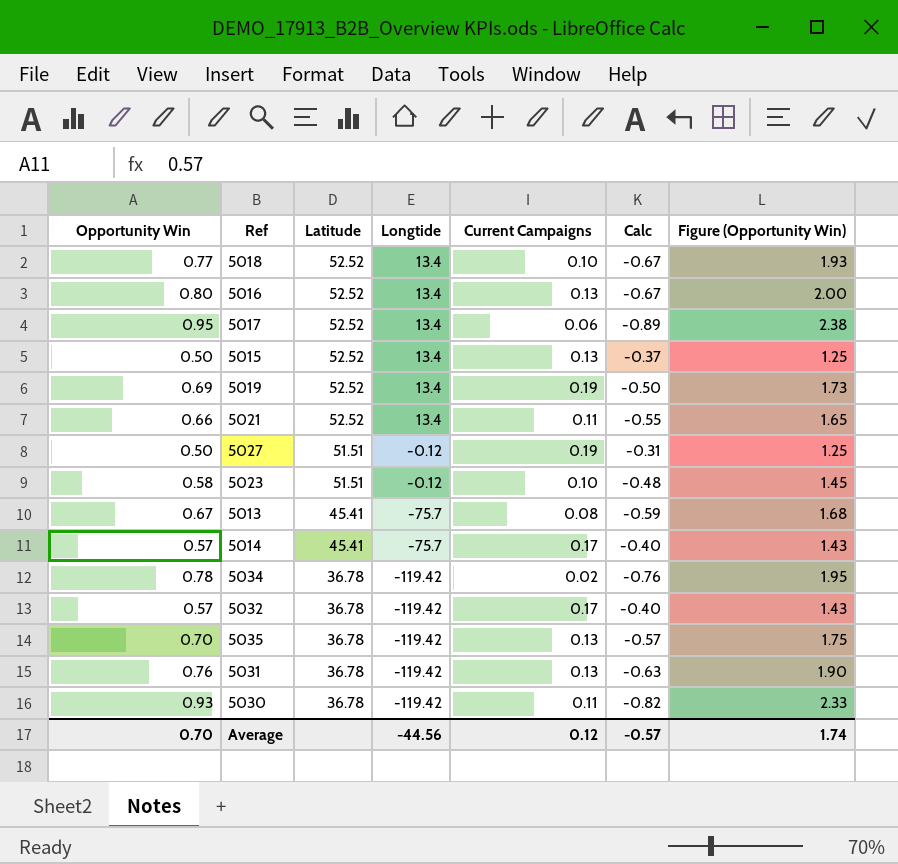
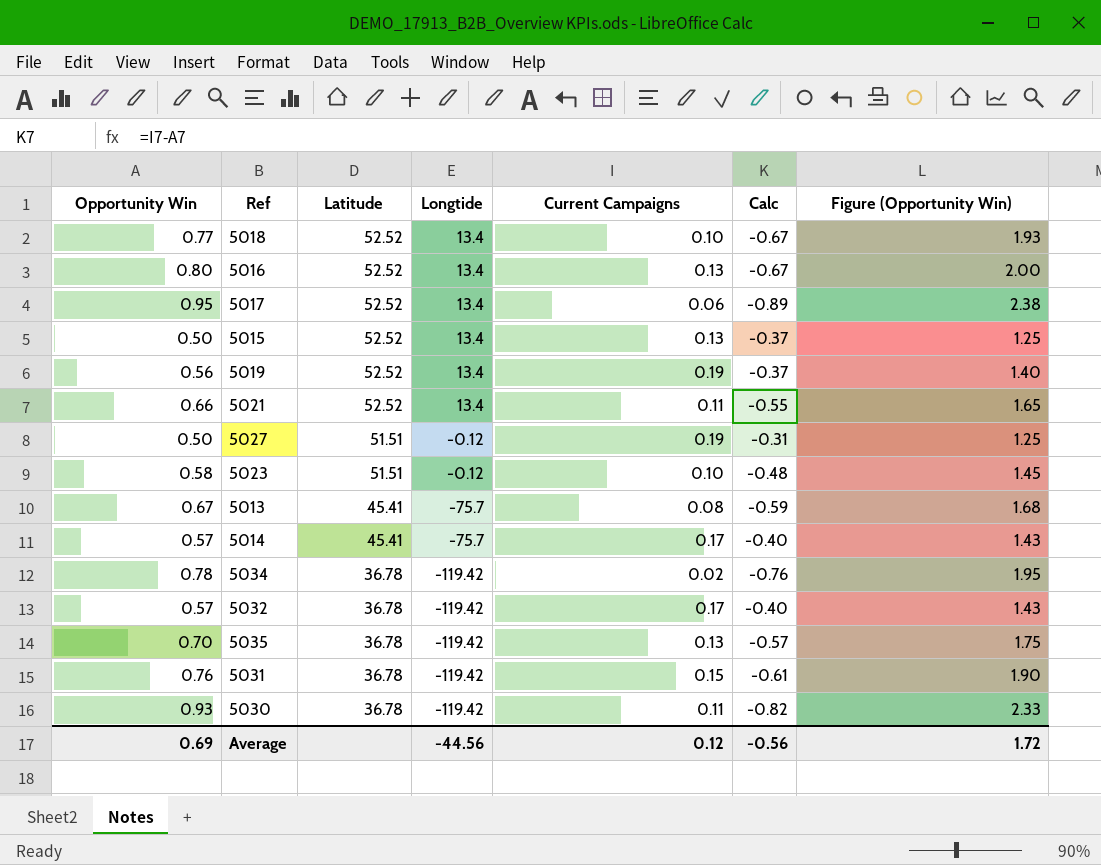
5019 | Opportunity Win: 0.69 -> 0.56
5019 | Calc: -0.50 -> -0.37
5019 | Figure (Opportunity Win): 1.73 -> 1.40
5031 | Current Campaigns: 0.13 -> 0.15
5031 | Calc: -0.63 -> -0.61
Average | Opportunity Win: 0.70 -> 0.69
Average | Calc: -0.57 -> -0.56
Average | Figure (Opportunity Win): 1.74 -> 1.72

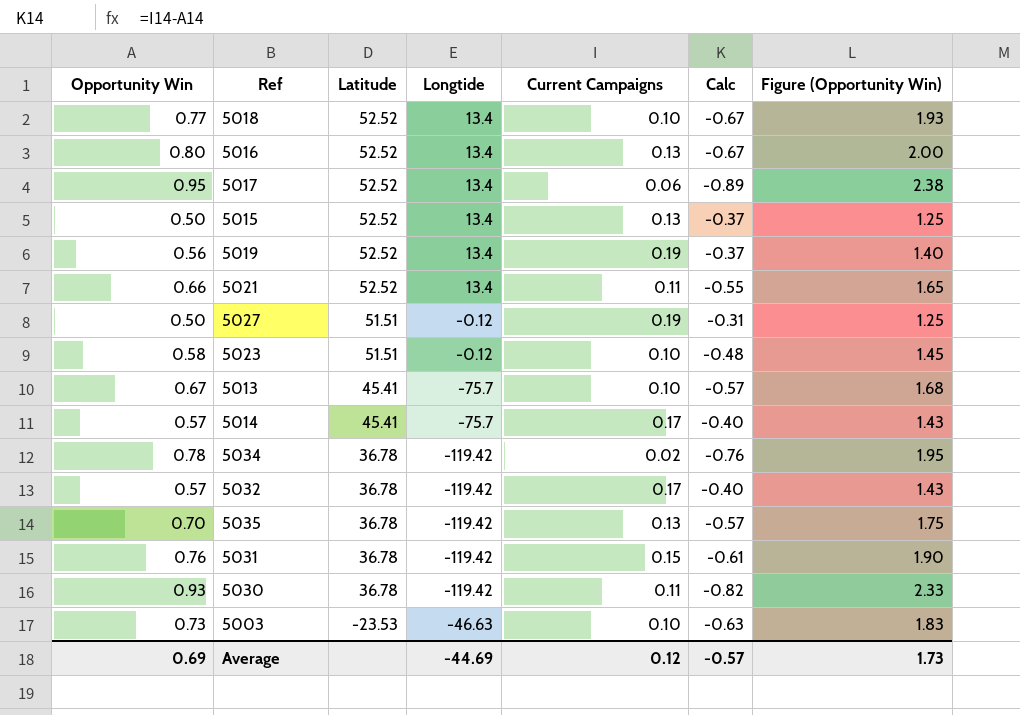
5013 | Current Campaigns: 0.08 -> 0.10
5013 | Calc: -0.59 -> -0.57
row 5003: none -> 0.73 | -23.53 | -46.63 | 0.10 | -0.63 | 1.83
Average | Longtide: -44.56 -> -44.69
Average | Calc: -0.56 -> -0.57
Average | Figure (Opportunity Win): 1.72 -> 1.73

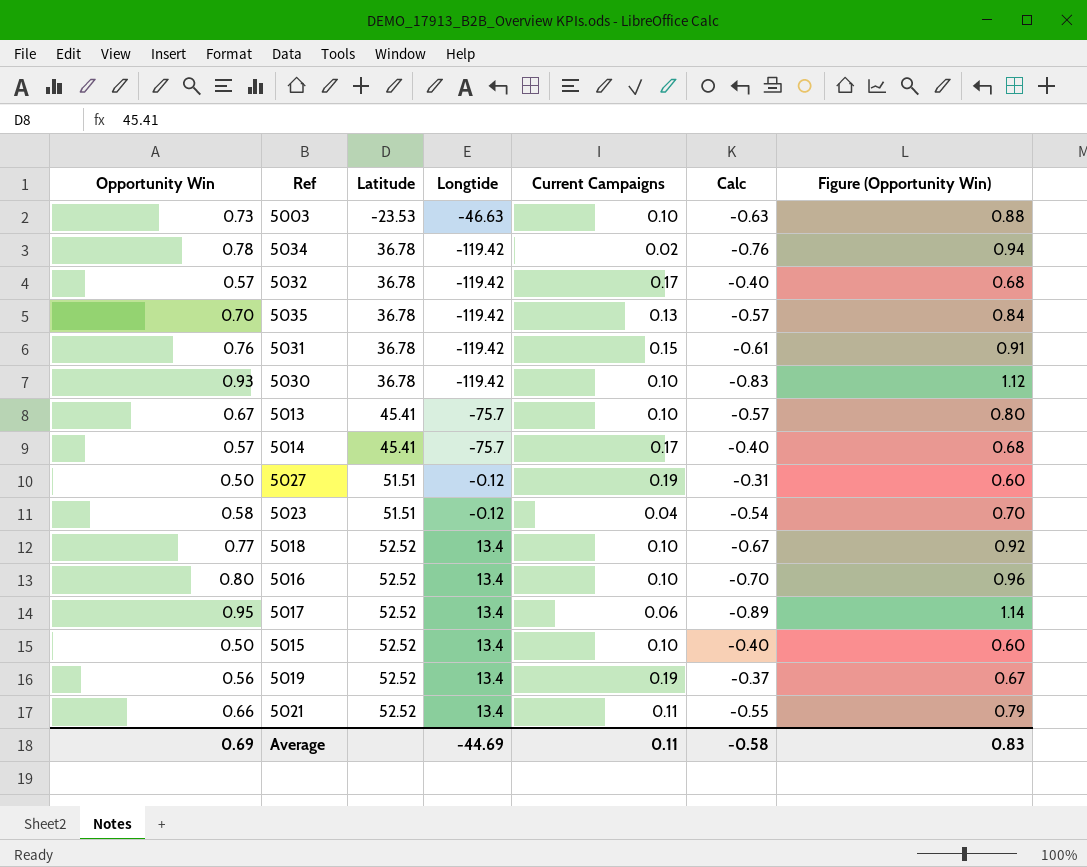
row order: Latitude descending -> Latitude ascending
column Figure (Opportunity Win) | formula: [Opportunity Win] * 2.5 -> [Opportunity Win] * 1.2
5030 | Current Campaigns: 0.11 -> 0.10
5030 | Calc: -0.82 -> -0.83
5023 | Current Campaigns: 0.10 -> 0.04
5023 | Calc: -0.48 -> -0.54
5016 | Current Campaigns: 0.13 -> 0.10
5016 | Calc: -0.67 -> -0.70
5015 | Current Campaigns: 0.13 -> 0.10
5015 | Calc: -0.37 -> -0.40
Average | Current Campaigns: 0.12 -> 0.11
Average | Calc: -0.57 -> -0.58
Average | Figure (Opportunity Win): 1.73 -> 0.83

